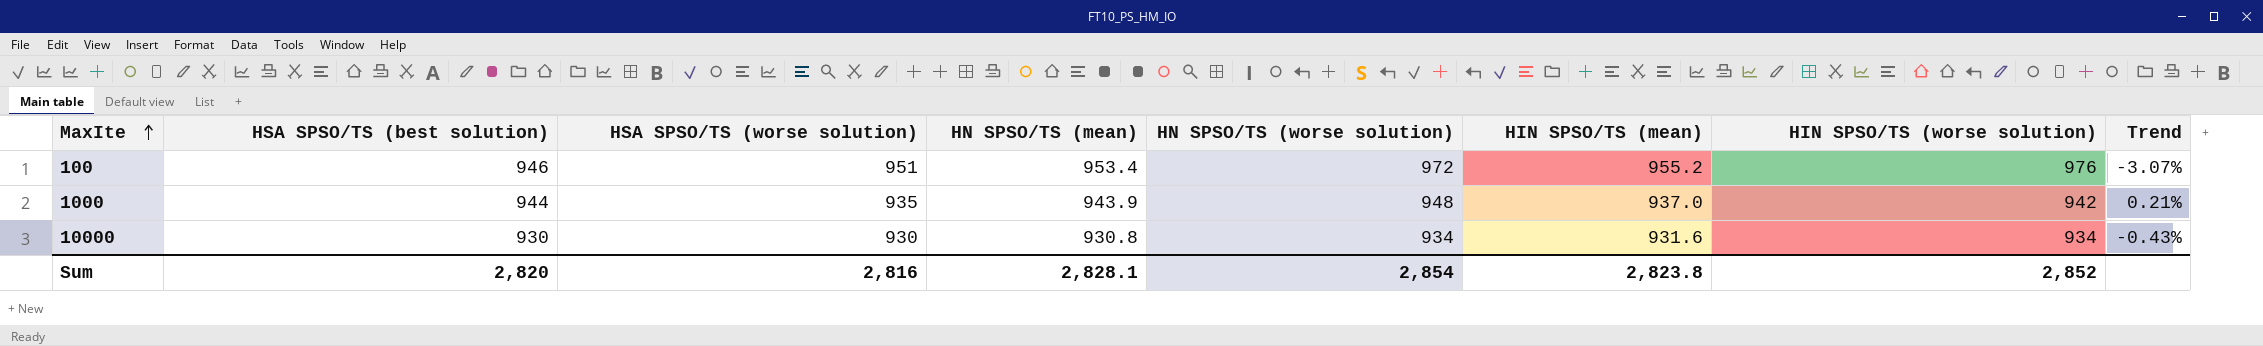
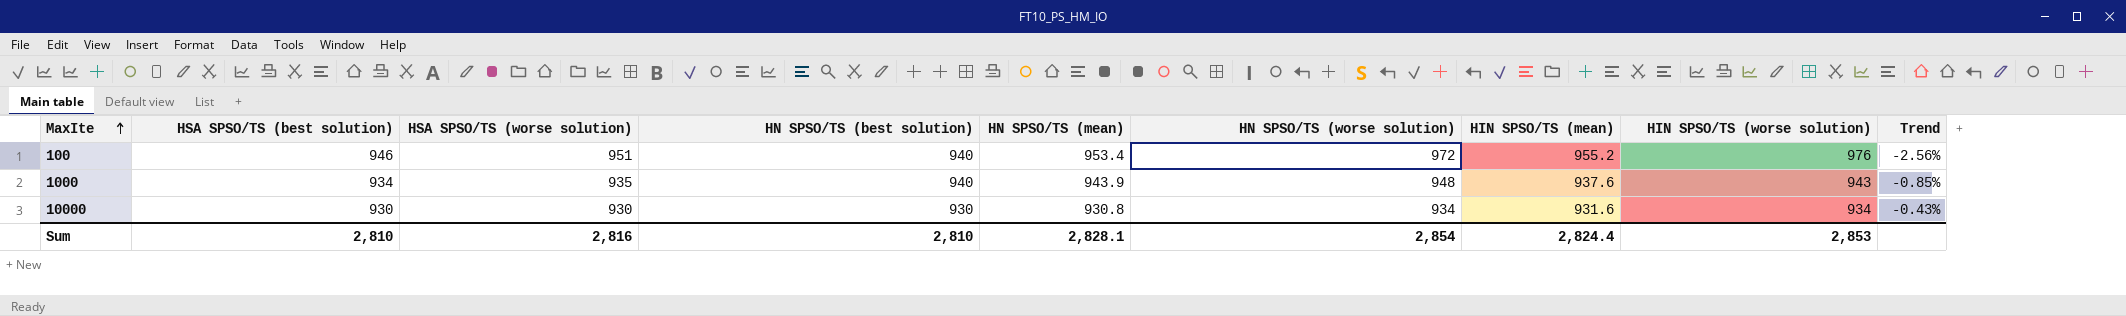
column HN SPSO/TS (best solution) | position: none -> 4
column Trend | formula: ([HSA SPSO/TS (best solution)] - [HIN SPSO/TS (worse solution)]) / [HIN SPSO/TS (worse solution)] -> ([HSA SPSO/TS (worse solution)] - [HIN SPSO/TS (worse solution)]) / [HIN SPSO/TS (worse solution)]
1000 | HSA SPSO/TS (best solution): 944 -> 934
1000 | HIN SPSO/TS (mean): 937.0 -> 937.6
1000 | HIN SPSO/TS (worse solution): 942 -> 943
Sum | HSA SPSO/TS (best solution): 2,820 -> 2,810
Sum | HIN SPSO/TS (mean): 2,823.8 -> 2,824.4
Sum | HIN SPSO/TS (worse solution): 2,852 -> 2,853

